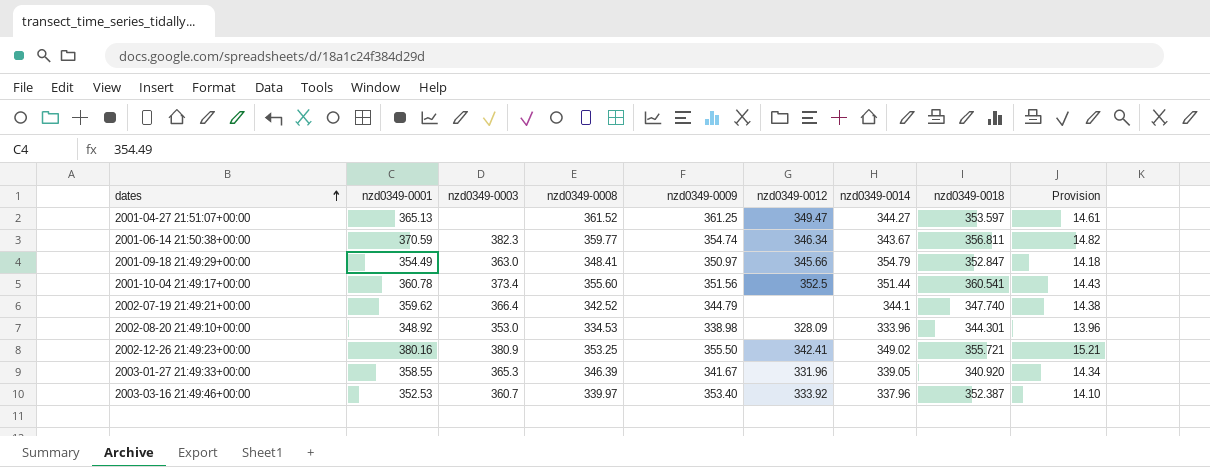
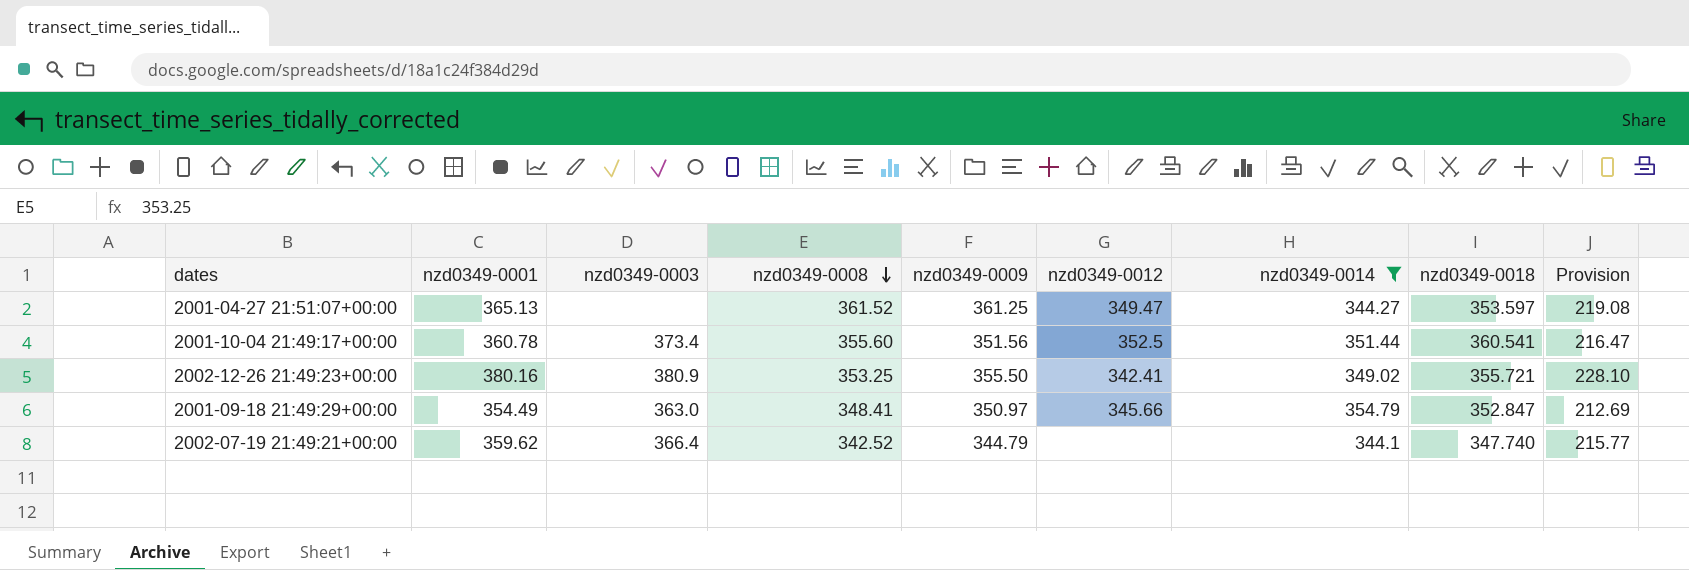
filter: none -> nzd0349-0014 >= 344.1
row order: dates ascending -> nzd0349-0008 descending
column Provision | formula: [nzd0349-0001] * 0.04 -> [nzd0349-0001] * 0.6

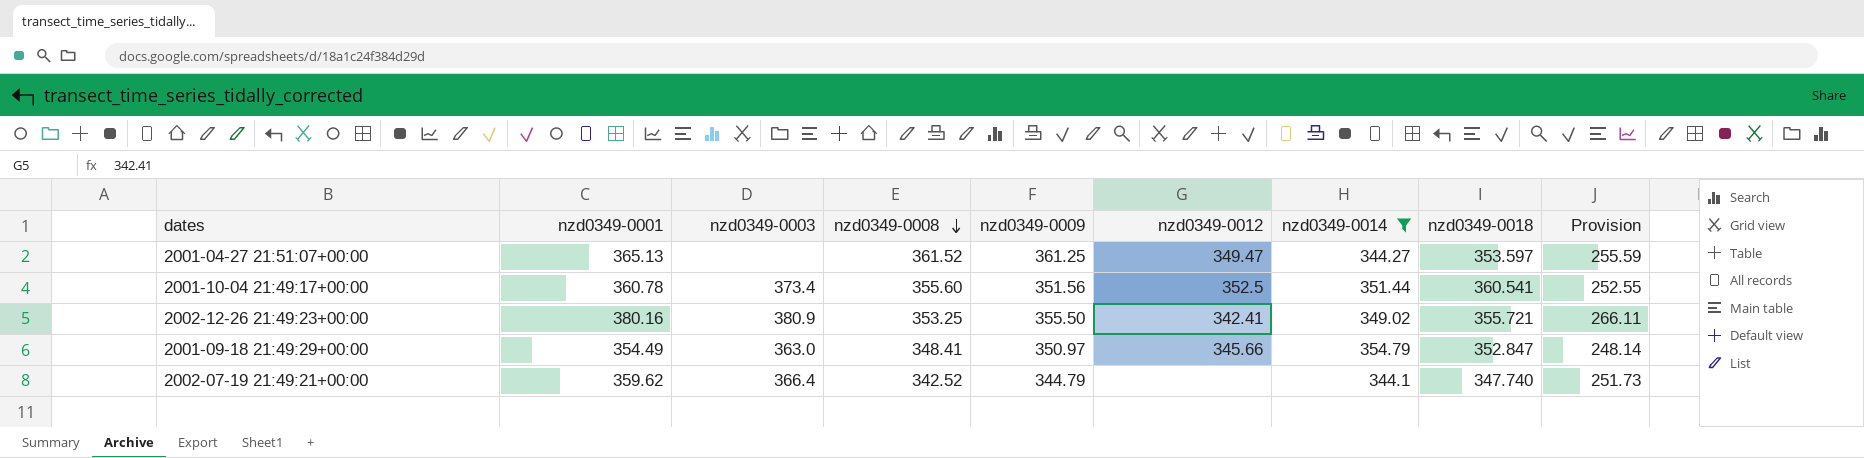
column Provision | formula: [nzd0349-0001] * 0.6 -> [nzd0349-0001] * 0.7

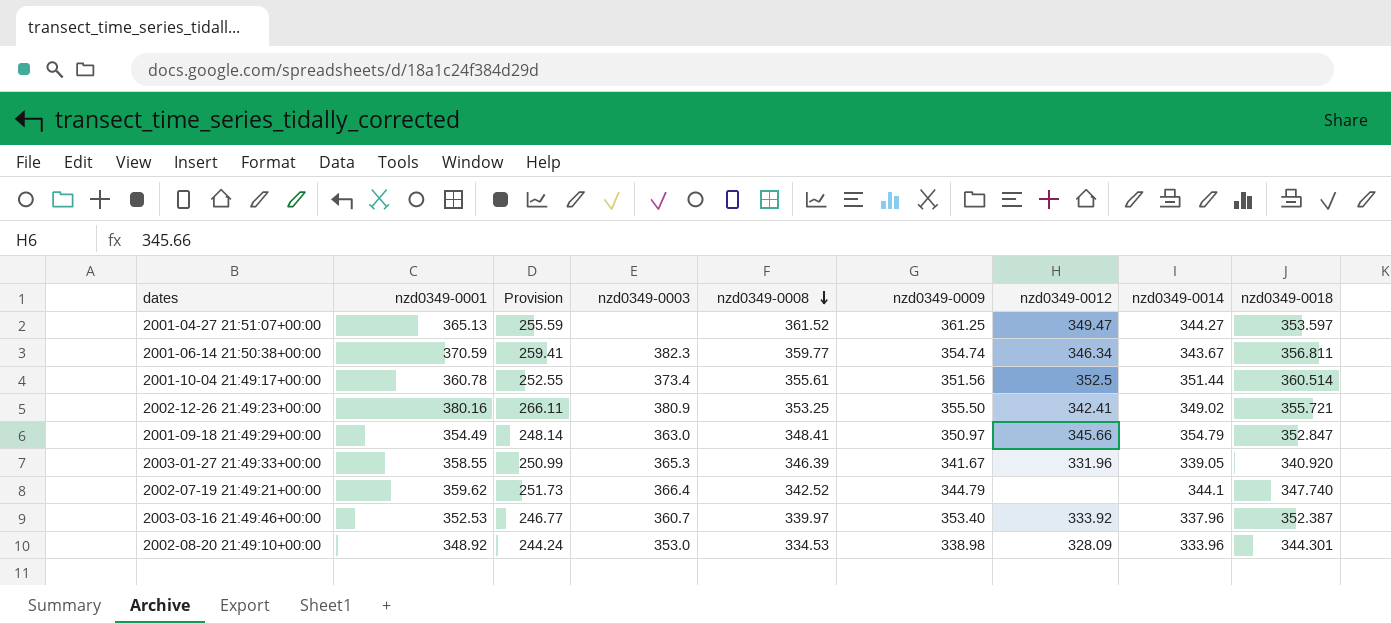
filter: nzd0349-0014 >= 344.1 -> none
column Provision | position: 9 -> 3
2001-10-04 21:49:17+00:00 | nzd0349-0008: 355.60 -> 355.61
2001-10-04 21:49:17+00:00 | nzd0349-0018: 360.541 -> 360.514

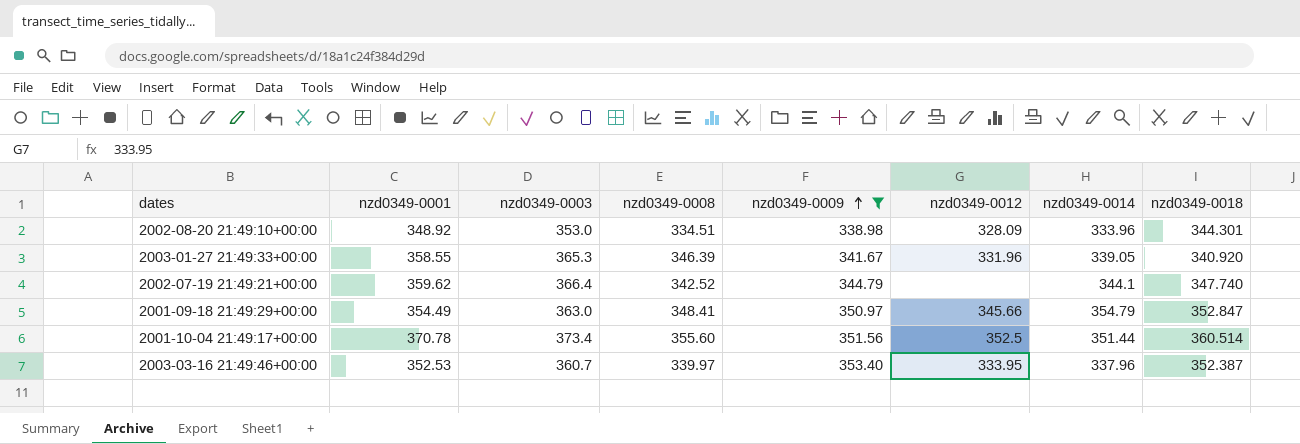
filter: none -> nzd0349-0009 <= 353.40
row order: nzd0349-0008 descending -> nzd0349-0009 ascending
column Provision | formula: [nzd0349-0001] * 0.7 -> none
2002-08-20 21:49:10+00:00 | nzd0349-0008: 334.53 -> 334.51
2001-10-04 21:49:17+00:00 | nzd0349-0001: 360.78 -> 370.78
2001-10-04 21:49:17+00:00 | nzd0349-0008: 355.61 -> 355.60
2003-03-16 21:49:46+00:00 | nzd0349-0012: 333.92 -> 333.95

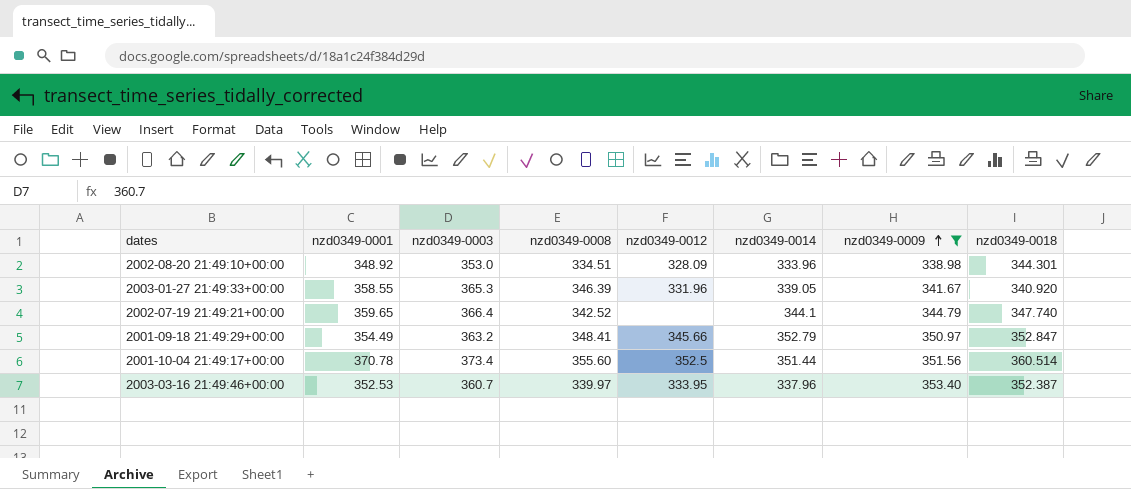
column nzd0349-0009 | position: 5 -> 7
2002-07-19 21:49:21+00:00 | nzd0349-0001: 359.62 -> 359.65
2001-09-18 21:49:29+00:00 | nzd0349-0003: 363.0 -> 363.2
2001-09-18 21:49:29+00:00 | nzd0349-0014: 354.79 -> 352.79

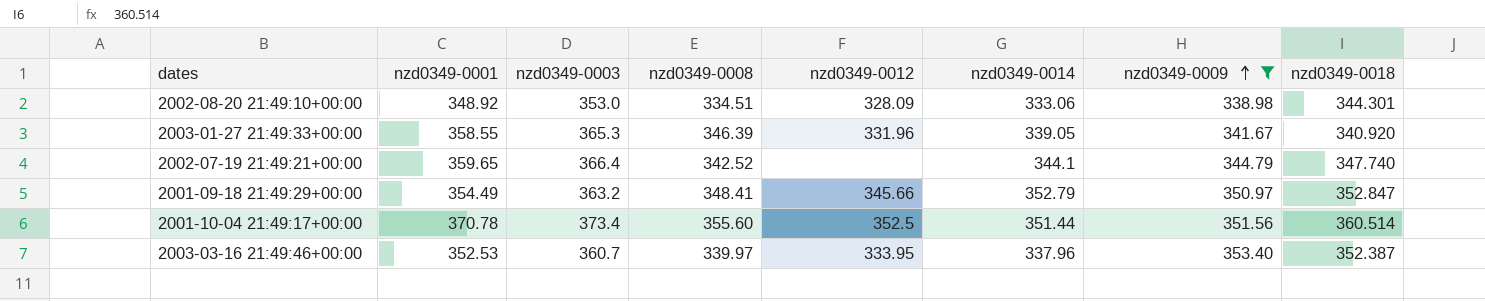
2002-08-20 21:49:10+00:00 | nzd0349-0014: 333.96 -> 333.06

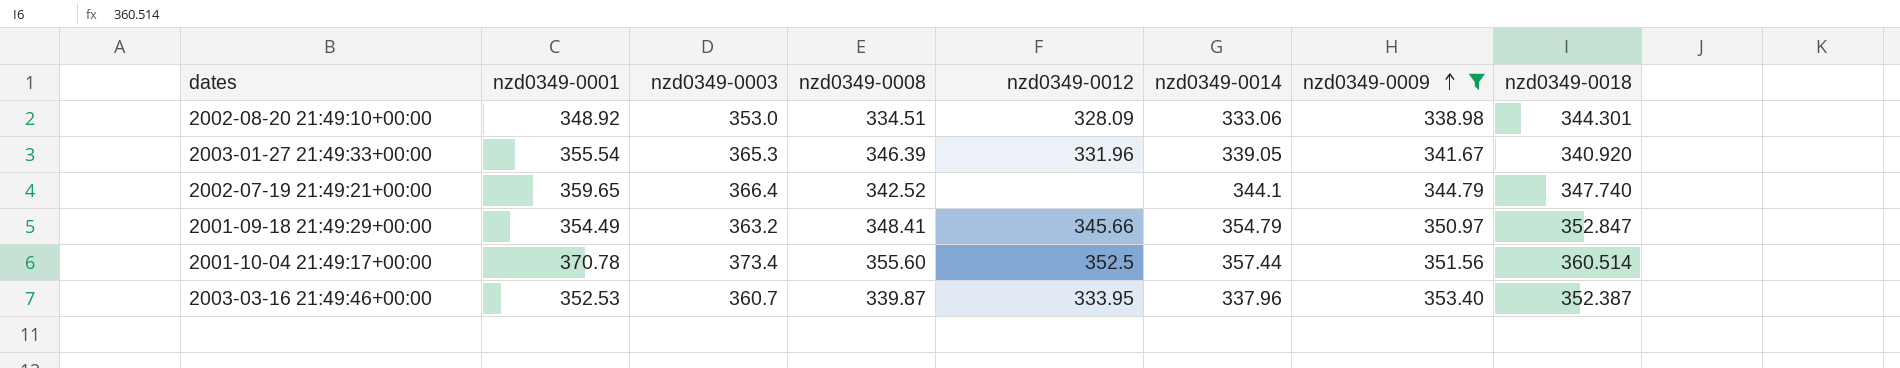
2003-01-27 21:49:33+00:00 | nzd0349-0001: 358.55 -> 355.54
2001-09-18 21:49:29+00:00 | nzd0349-0014: 352.79 -> 354.79
2001-10-04 21:49:17+00:00 | nzd0349-0014: 351.44 -> 357.44
2003-03-16 21:49:46+00:00 | nzd0349-0008: 339.97 -> 339.87

